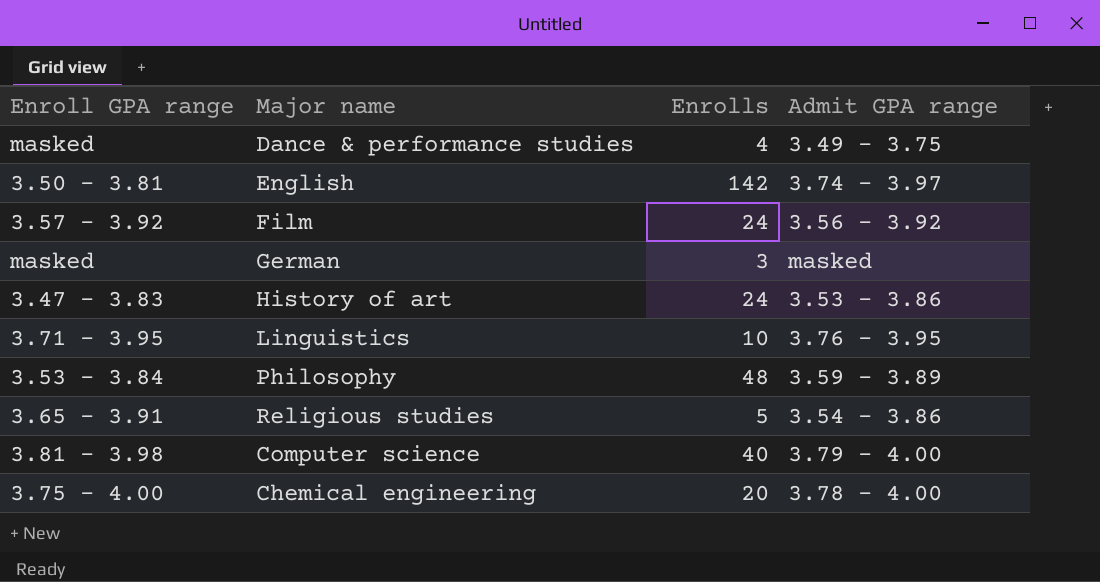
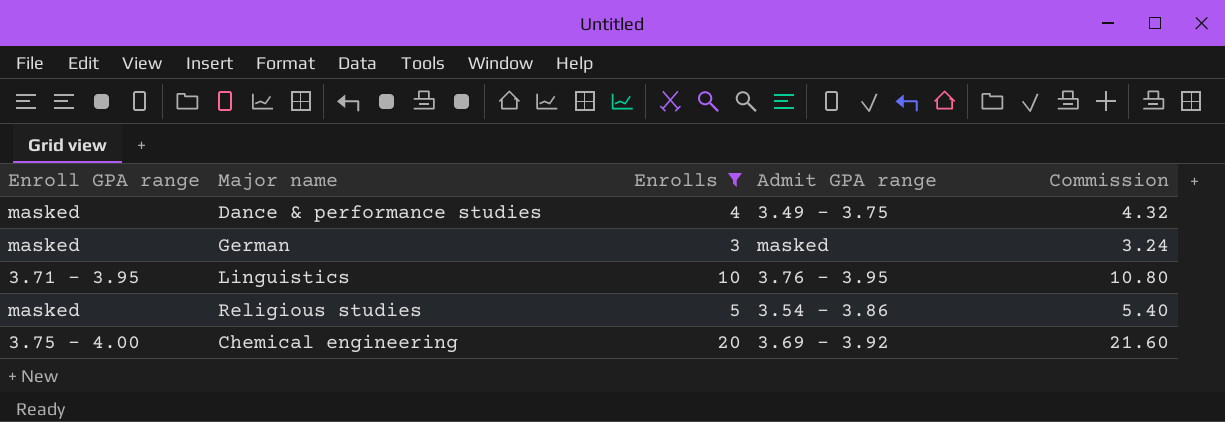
filter: none -> Enrolls <= 20
column Commission | formula: none -> [Enrolls] * 1.08
Religious studies | Enroll GPA range: 3.65 - 3.91 -> masked
Chemical engineering | Admit GPA range: 3.78 - 4.00 -> 3.69 - 3.92

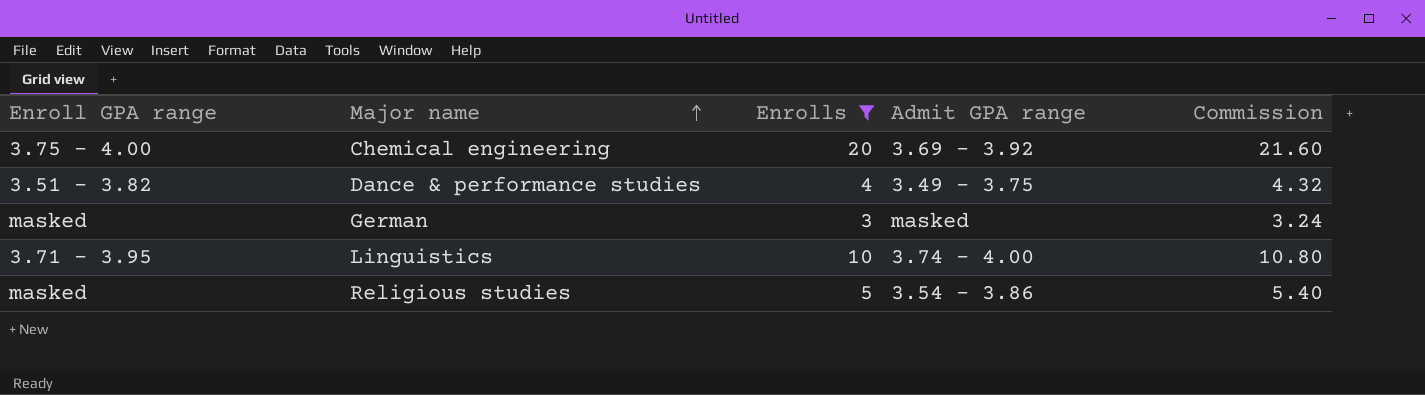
row order: none -> Major name ascending
Dance & performance studies | Enroll GPA range: masked -> 3.51 - 3.82
Linguistics | Admit GPA range: 3.76 - 3.95 -> 3.74 - 4.00

